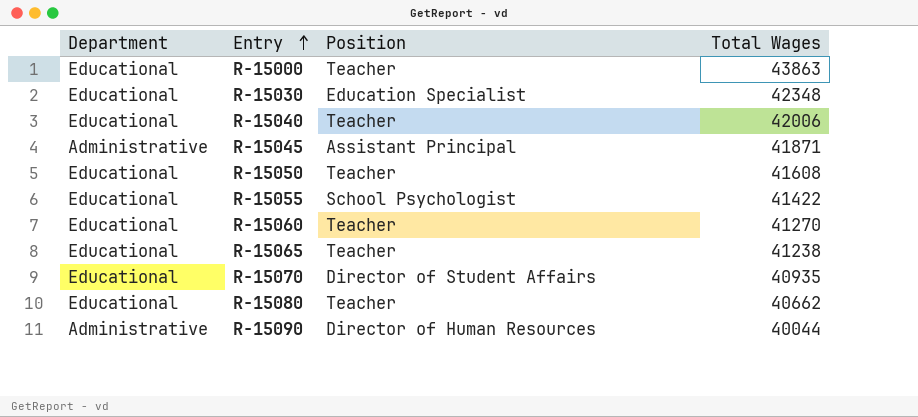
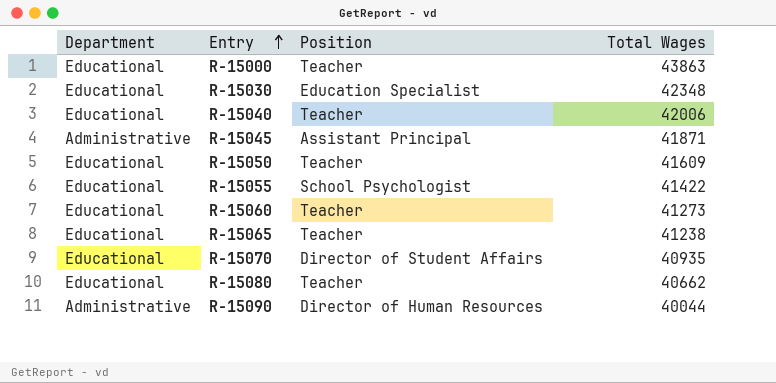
R-15050 | Total Wages: 41608 -> 41609
R-15060 | Total Wages: 41270 -> 41273

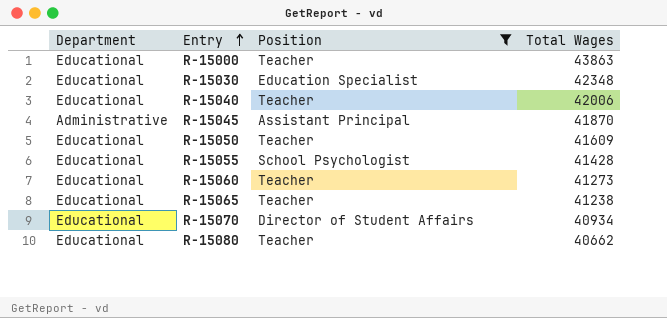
filter: none -> Position != Director of Human Resources
R-15045 | Total Wages: 41871 -> 41870
R-15055 | Total Wages: 41422 -> 41428
R-15070 | Total Wages: 40935 -> 40934

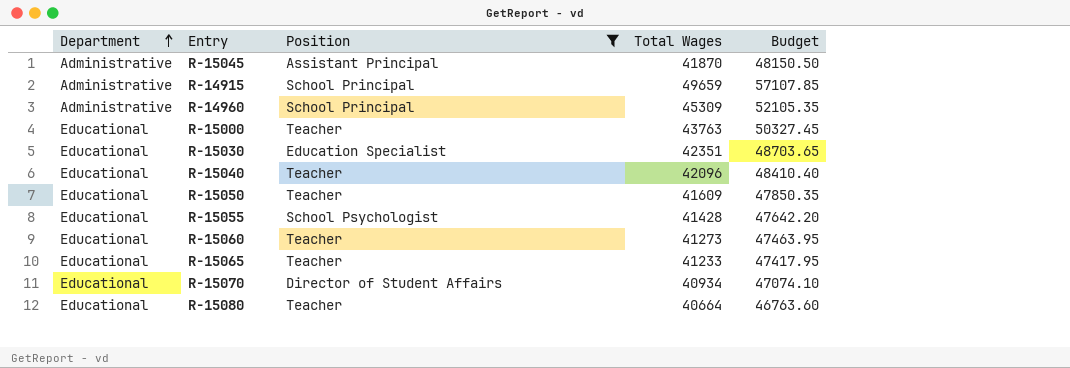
row order: Entry ascending -> Department ascending
column Budget | formula: none -> [Total Wages] * 1.15
row R-14915: none -> Administrative | School Principal | 49659 | 57107.85
row R-14960: none -> Administrative | School Principal | 45309 | 52105.35
R-15000 | Total Wages: 43863 -> 43763
R-15030 | Total Wages: 42348 -> 42351
R-15040 | Total Wages: 42006 -> 42096
R-15065 | Total Wages: 41238 -> 41233
R-15080 | Total Wages: 40662 -> 40664

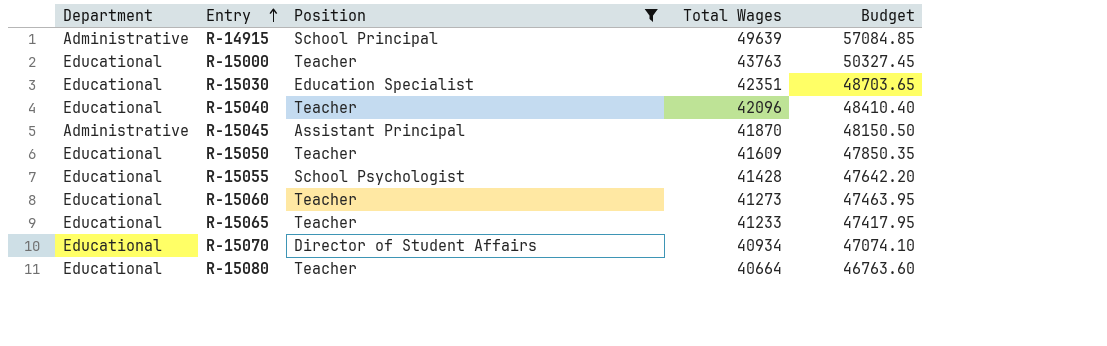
row order: Department ascending -> Entry ascending
row R-14960: Administrative | School Principal | 45309 | 52105.35 -> none
R-14915 | Total Wages: 49659 -> 49639
R-14915 | Budget: 57107.85 -> 57084.85

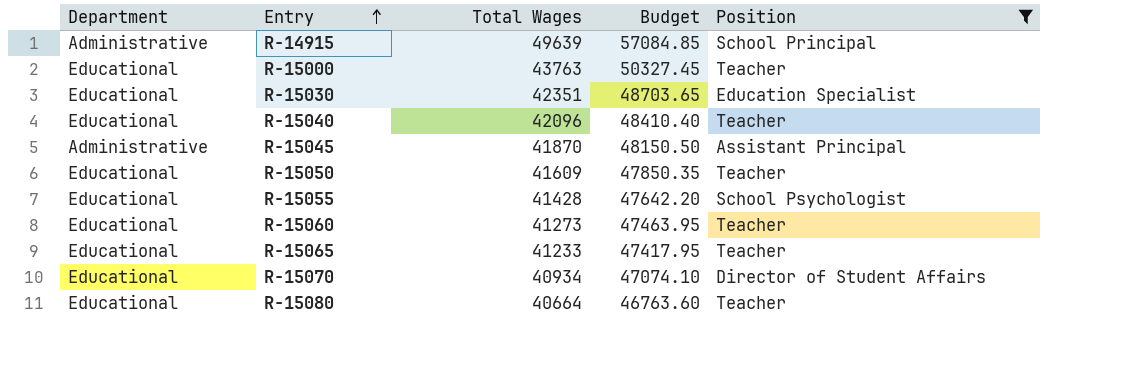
column Position | position: 3 -> 5

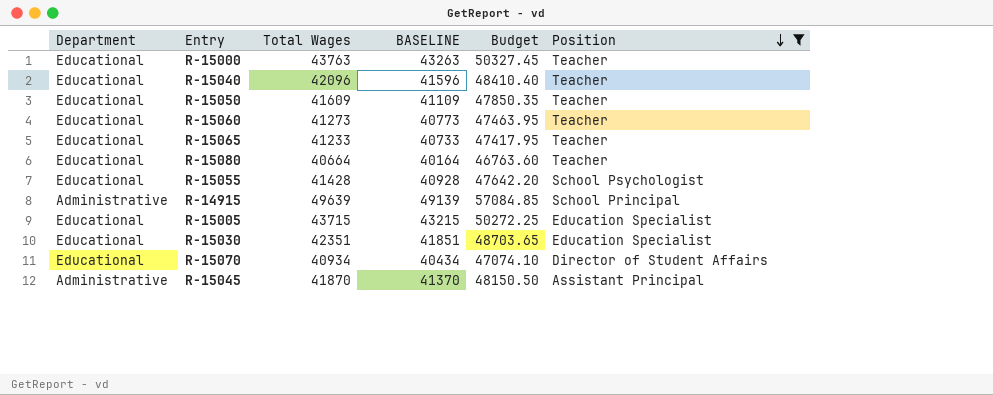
row order: Entry ascending -> Position descending
column BASELINE | formula: none -> [Total Wages] - 500
row R-15005: none -> Educational | 43715 | 43215 | 50272.25 | Education Specialist

